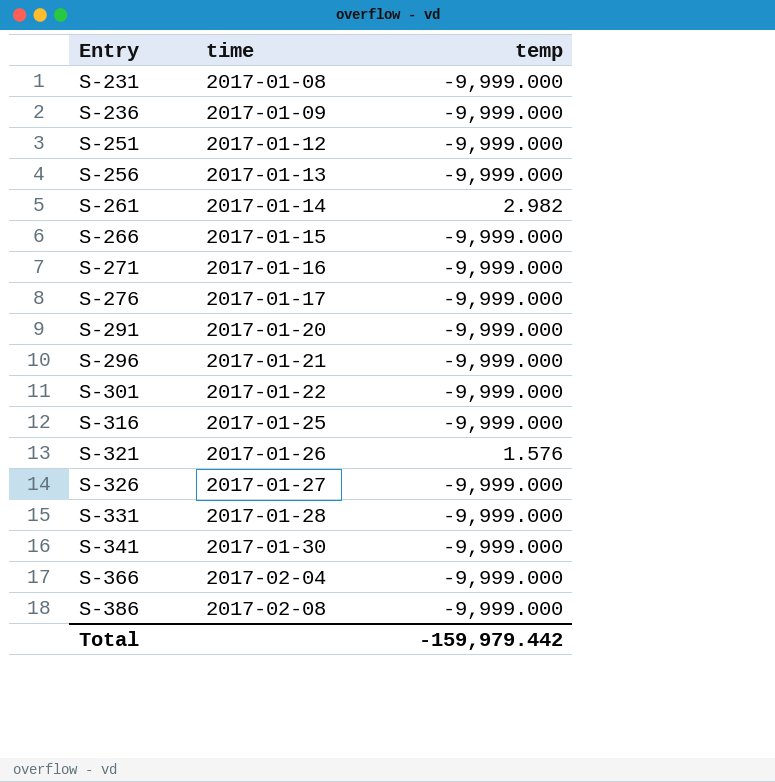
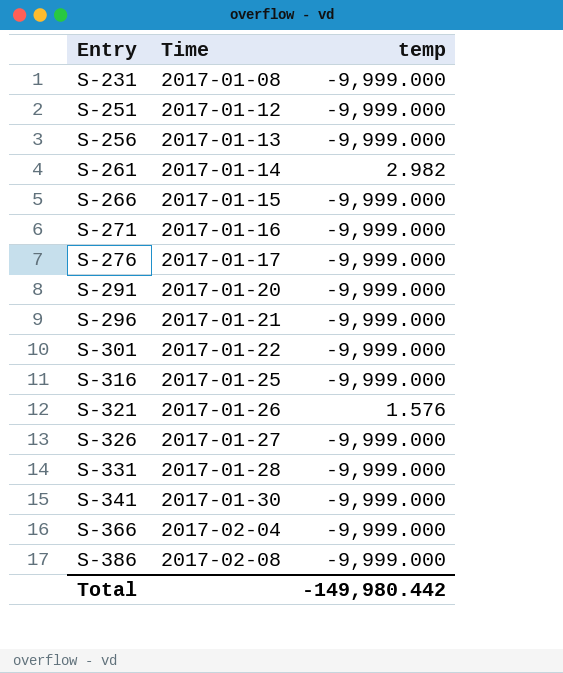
column name: time -> Time
row S-236: 2017-01-09 | -9,999.000 -> none
Total | temp: -159,979.442 -> -149,980.442

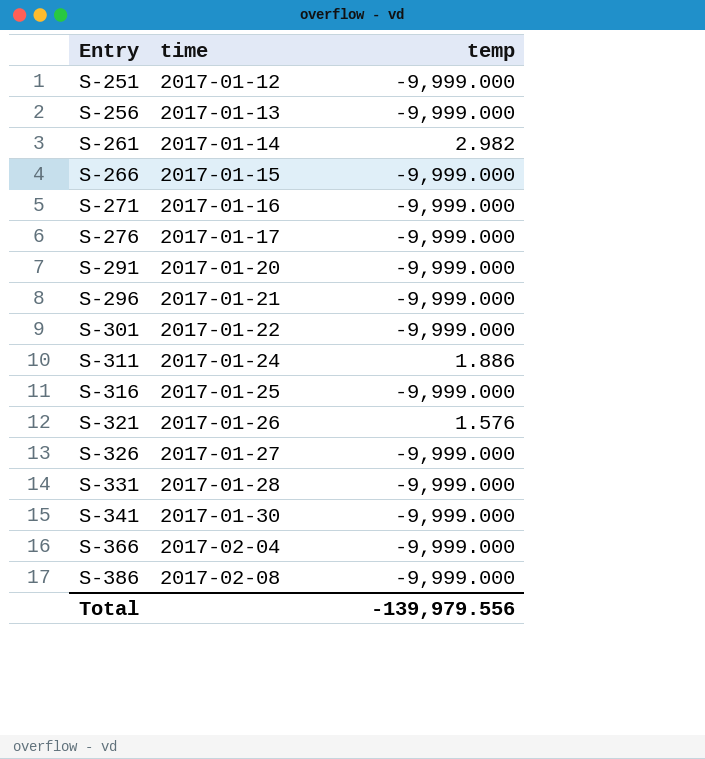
column name: Time -> time
row S-231: 2017-01-08 | -9,999.000 -> none
row S-311: none -> 2017-01-24 | 1.886
Total | temp: -149,980.442 -> -139,979.556

